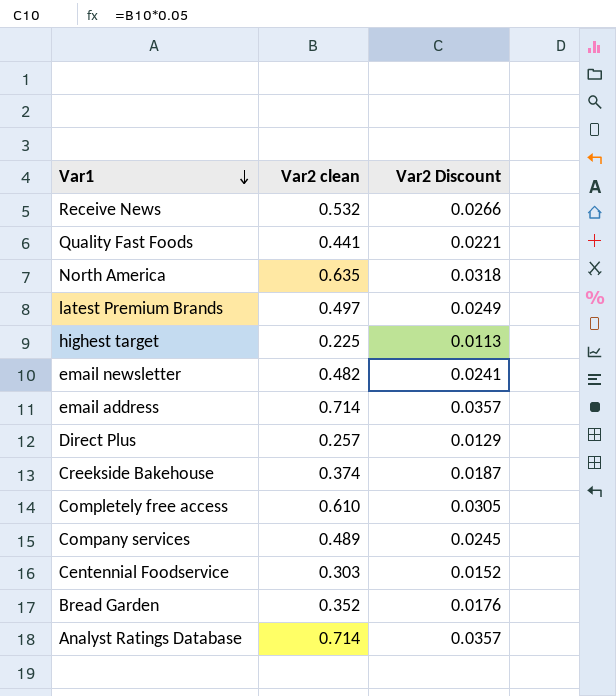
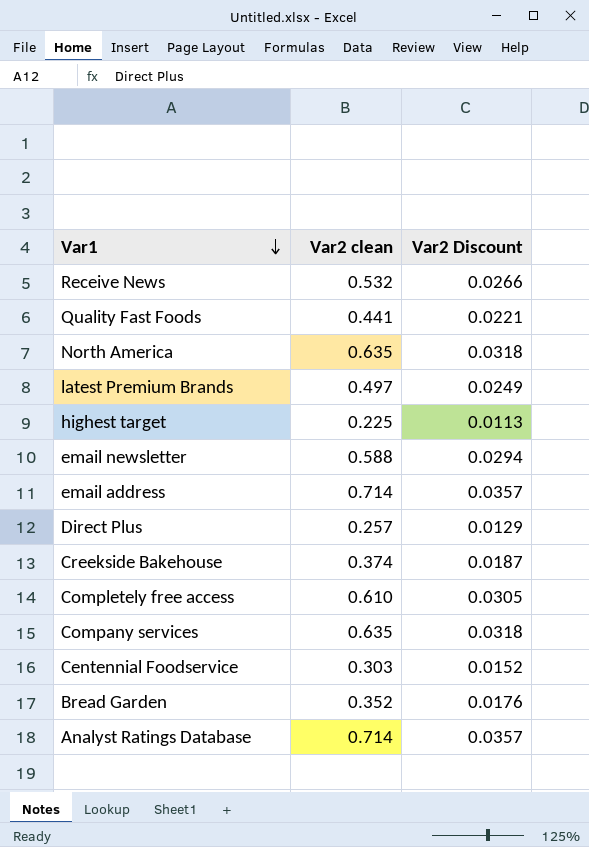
email newsletter | Var2 clean: 0.482 -> 0.588
email newsletter | Var2 Discount: 0.0241 -> 0.0294
Company services | Var2 clean: 0.489 -> 0.635
Company services | Var2 Discount: 0.0245 -> 0.0318

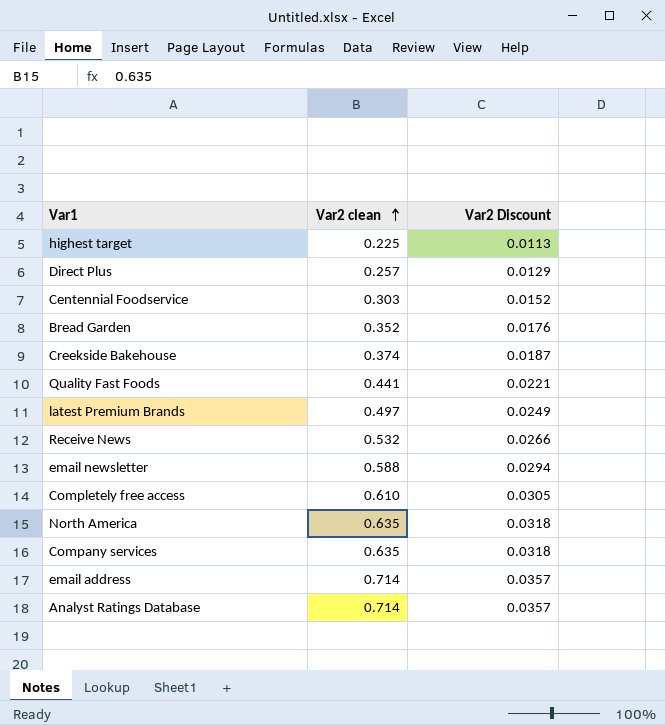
row order: Var1 descending -> Var2 clean ascending

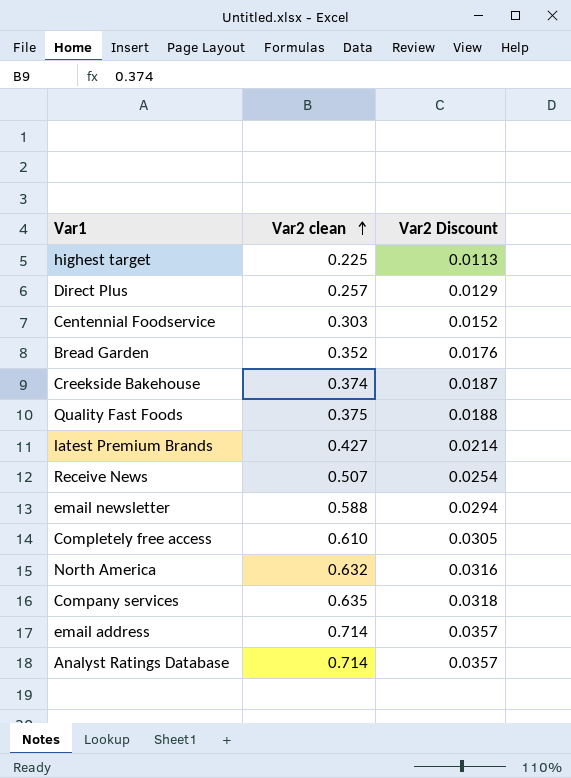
Quality Fast Foods | Var2 clean: 0.441 -> 0.375
Quality Fast Foods | Var2 Discount: 0.0221 -> 0.0188
latest Premium Brands | Var2 clean: 0.497 -> 0.427
latest Premium Brands | Var2 Discount: 0.0249 -> 0.0214
Receive News | Var2 clean: 0.532 -> 0.507
Receive News | Var2 Discount: 0.0266 -> 0.0254
North America | Var2 clean: 0.635 -> 0.632
North America | Var2 Discount: 0.0318 -> 0.0316

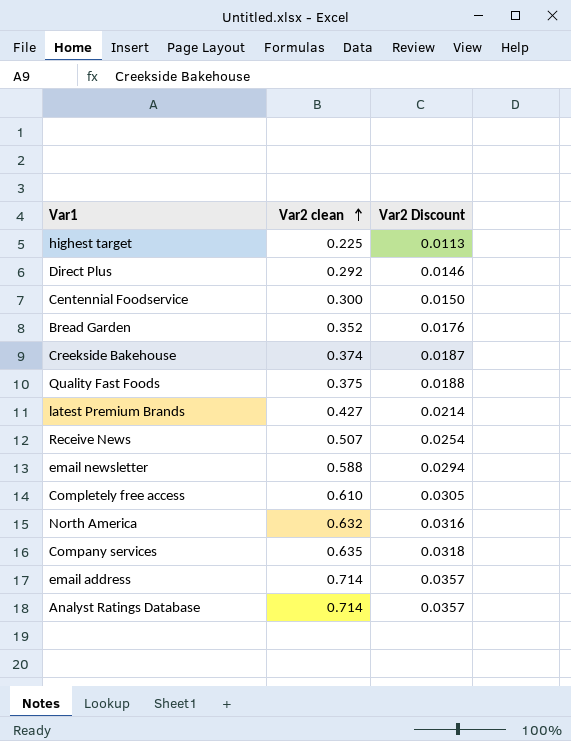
Direct Plus | Var2 clean: 0.257 -> 0.292
Direct Plus | Var2 Discount: 0.0129 -> 0.0146
Centennial Foodservice | Var2 clean: 0.303 -> 0.300
Centennial Foodservice | Var2 Discount: 0.0152 -> 0.0150

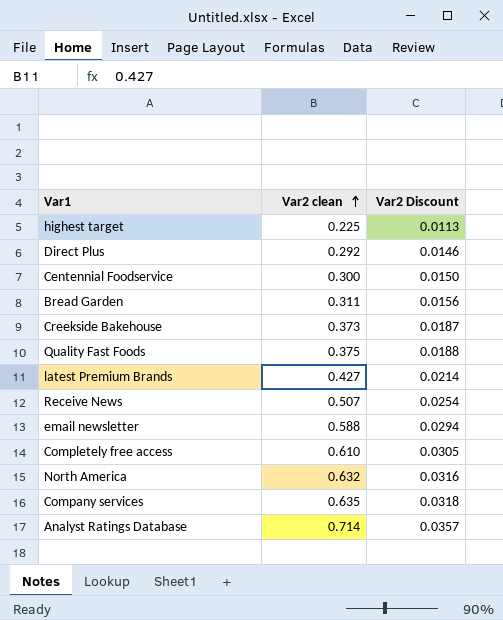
row email address: 0.714 | 0.0357 -> none
Bread Garden | Var2 clean: 0.352 -> 0.311
Bread Garden | Var2 Discount: 0.0176 -> 0.0156
Creekside Bakehouse | Var2 clean: 0.374 -> 0.373

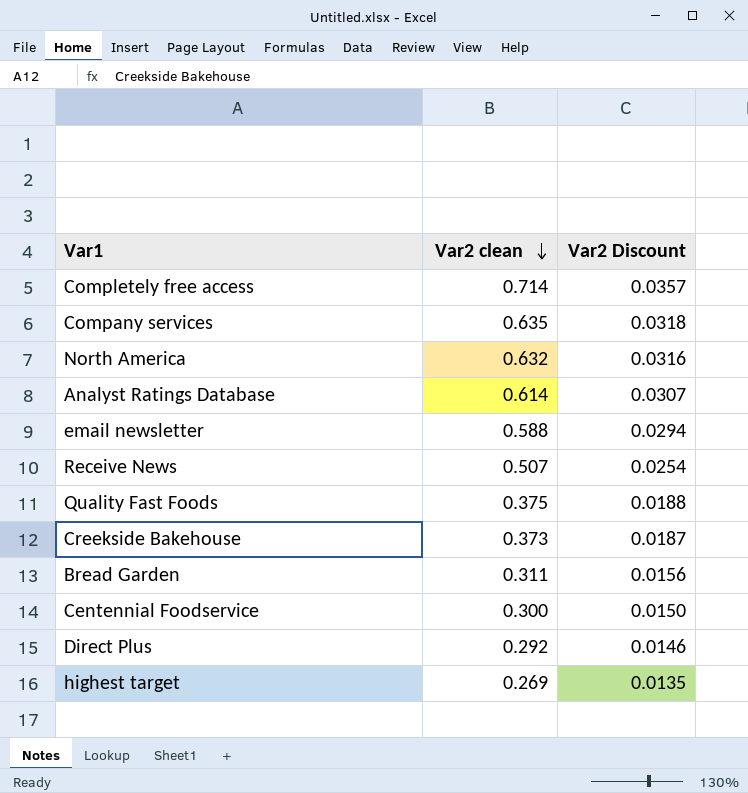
row order: Var2 clean ascending -> Var2 clean descending
row latest Premium Brands: 0.427 | 0.0214 -> none
Completely free access | Var2 clean: 0.610 -> 0.714
Completely free access | Var2 Discount: 0.0305 -> 0.0357
Analyst Ratings Database | Var2 clean: 0.714 -> 0.614
Analyst Ratings Database | Var2 Discount: 0.0357 -> 0.0307
highest target | Var2 clean: 0.225 -> 0.269
highest target | Var2 Discount: 0.0113 -> 0.0135

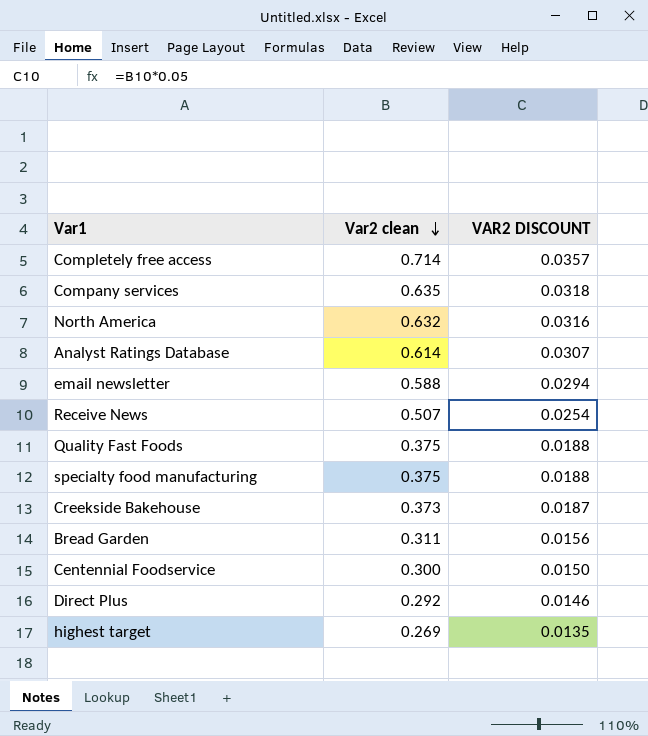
column name: Var2 Discount -> VAR2 DISCOUNT
row specialty food manufacturing: none -> 0.375 | 0.0188

